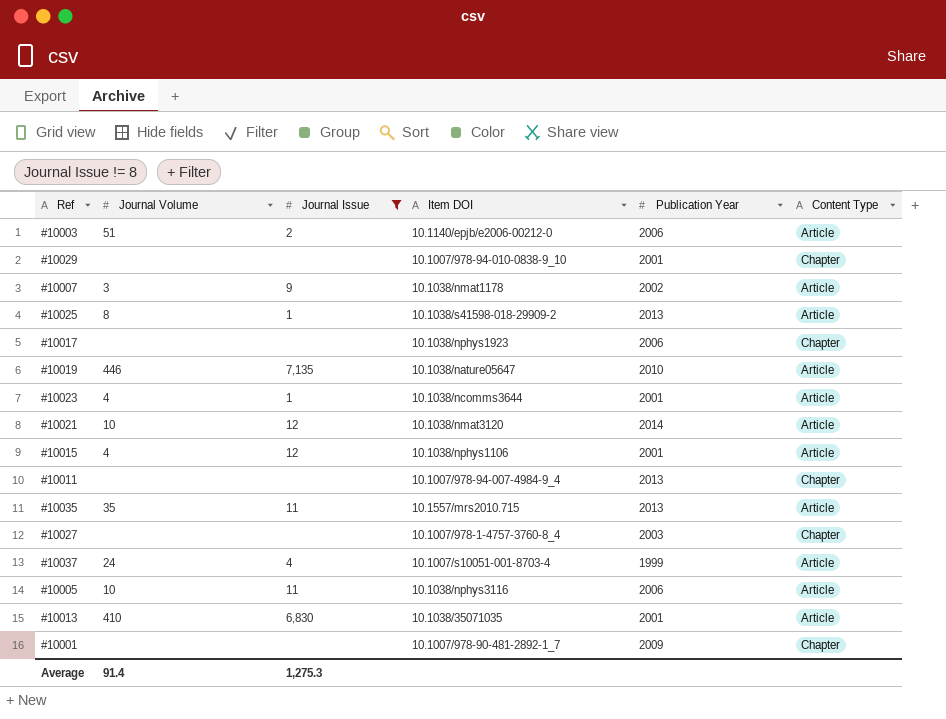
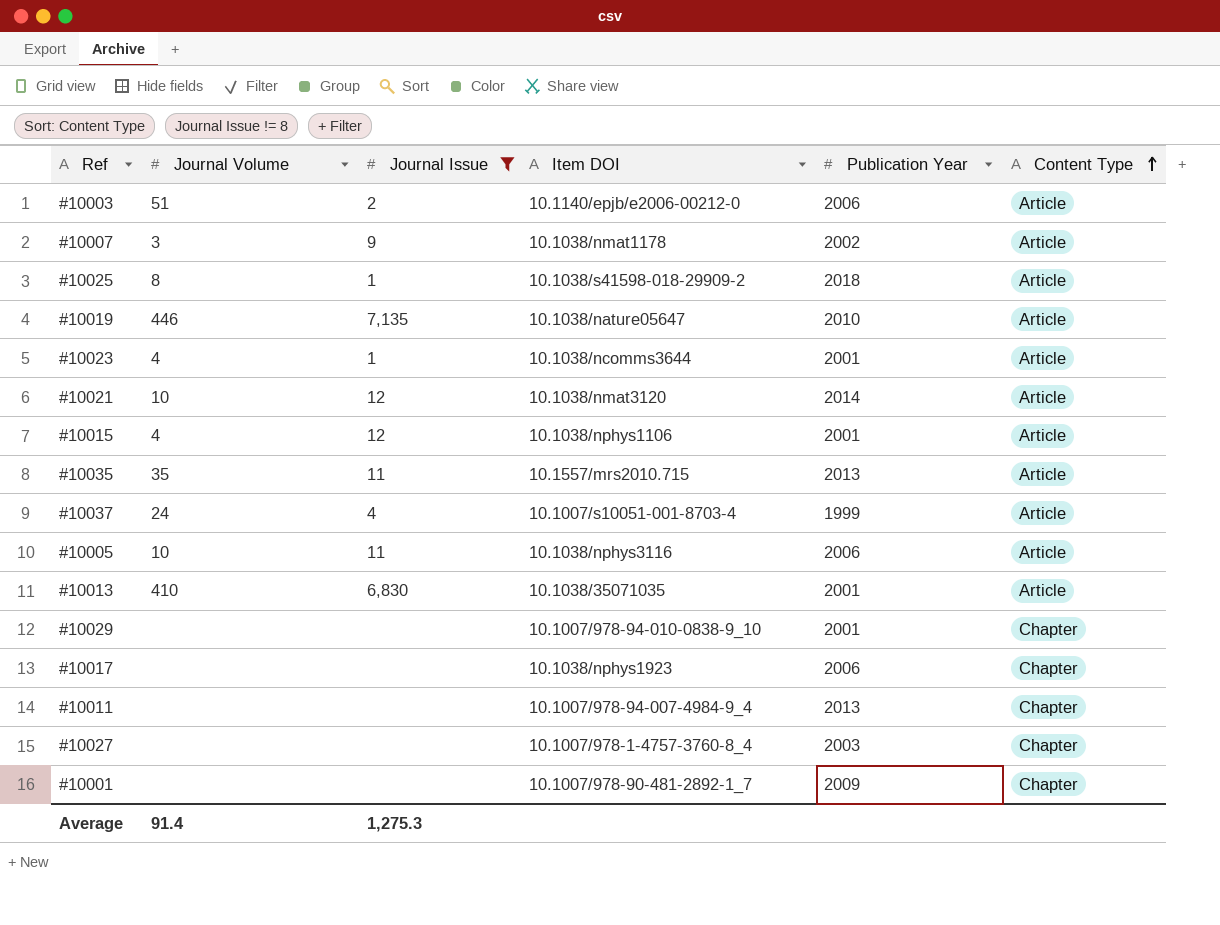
row order: none -> Content Type ascending
#10025 | Publication Year: 2013 -> 2018

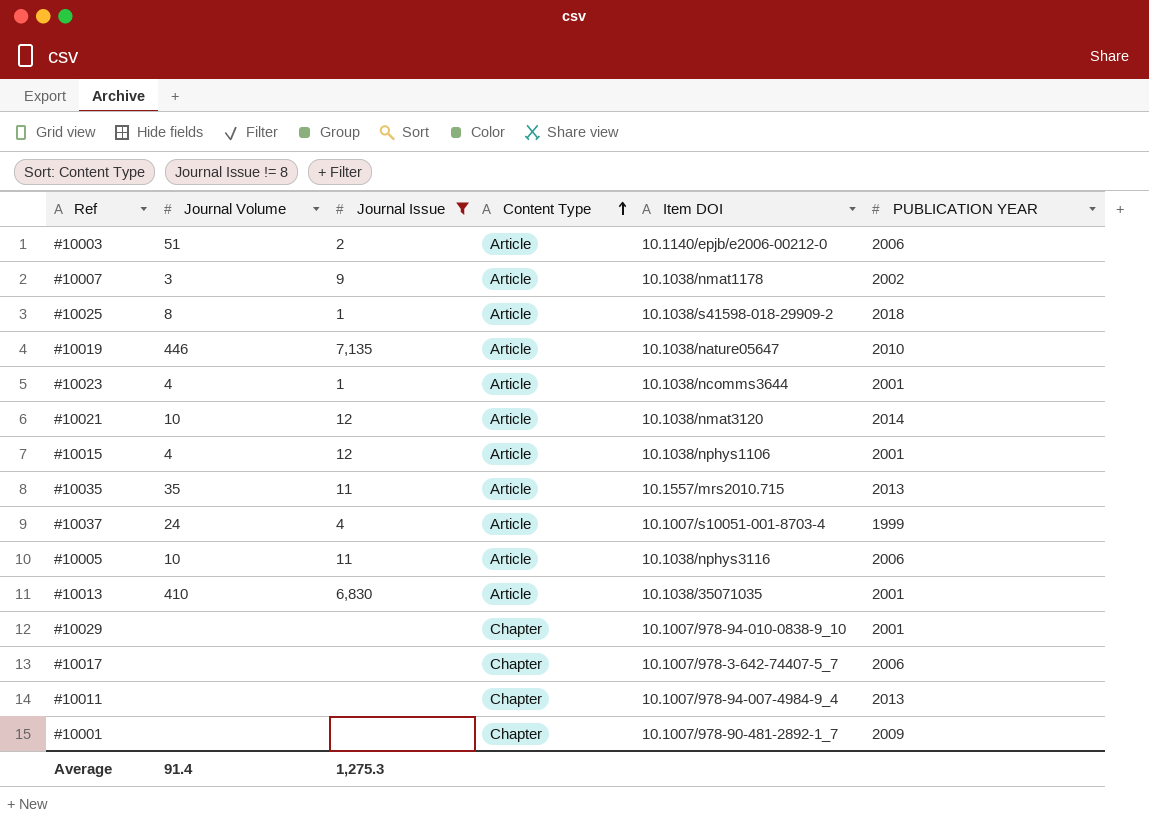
column Content Type | position: 6 -> 4
column name: Publication Year -> PUBLICATION YEAR
row #10027: none | none | 10.1007/978-1-4757-3760-8_4 | 2003 | Chapter -> none
#10017 | Item DOI: 10.1038/nphys1923 -> 10.1007/978-3-642-74407-5_7

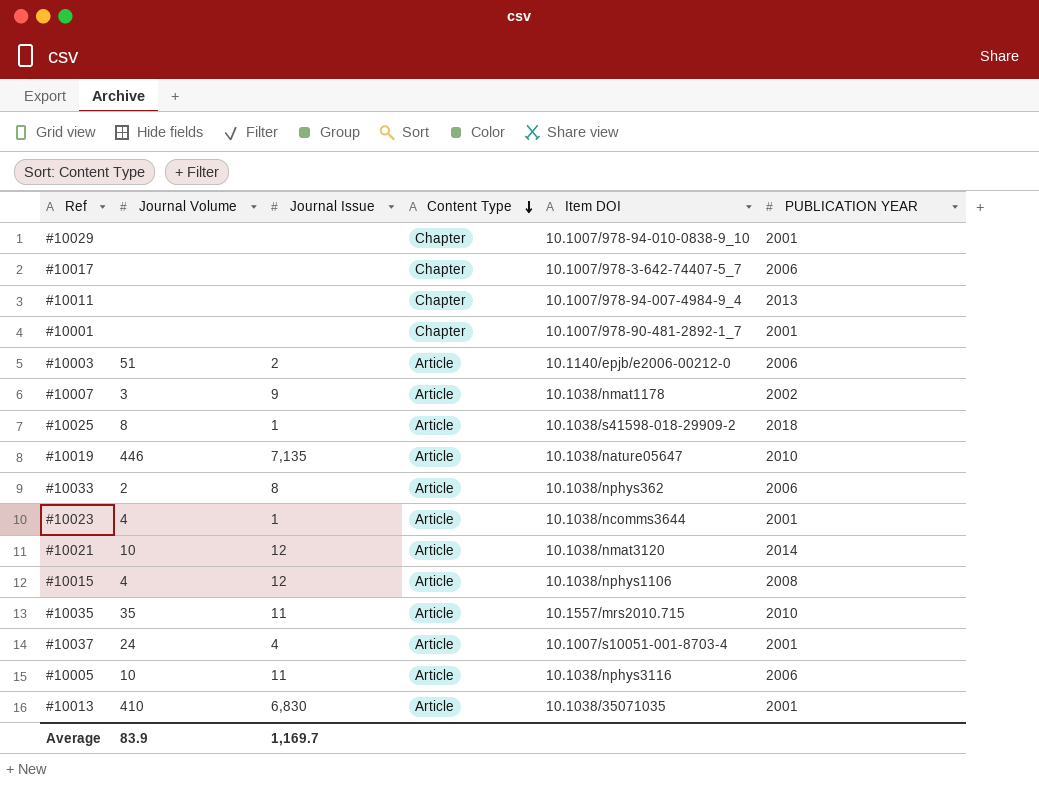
filter: Journal Issue != 8 -> none
row order: Content Type ascending -> Content Type descending
#10001 | PUBLICATION YEAR: 2009 -> 2001
#10015 | PUBLICATION YEAR: 2001 -> 2008
#10035 | PUBLICATION YEAR: 2013 -> 2010
#10037 | PUBLICATION YEAR: 1999 -> 2001
Average | Journal Volume: 91.4 -> 83.9
Average | Journal Issue: 1,275.3 -> 1,169.7

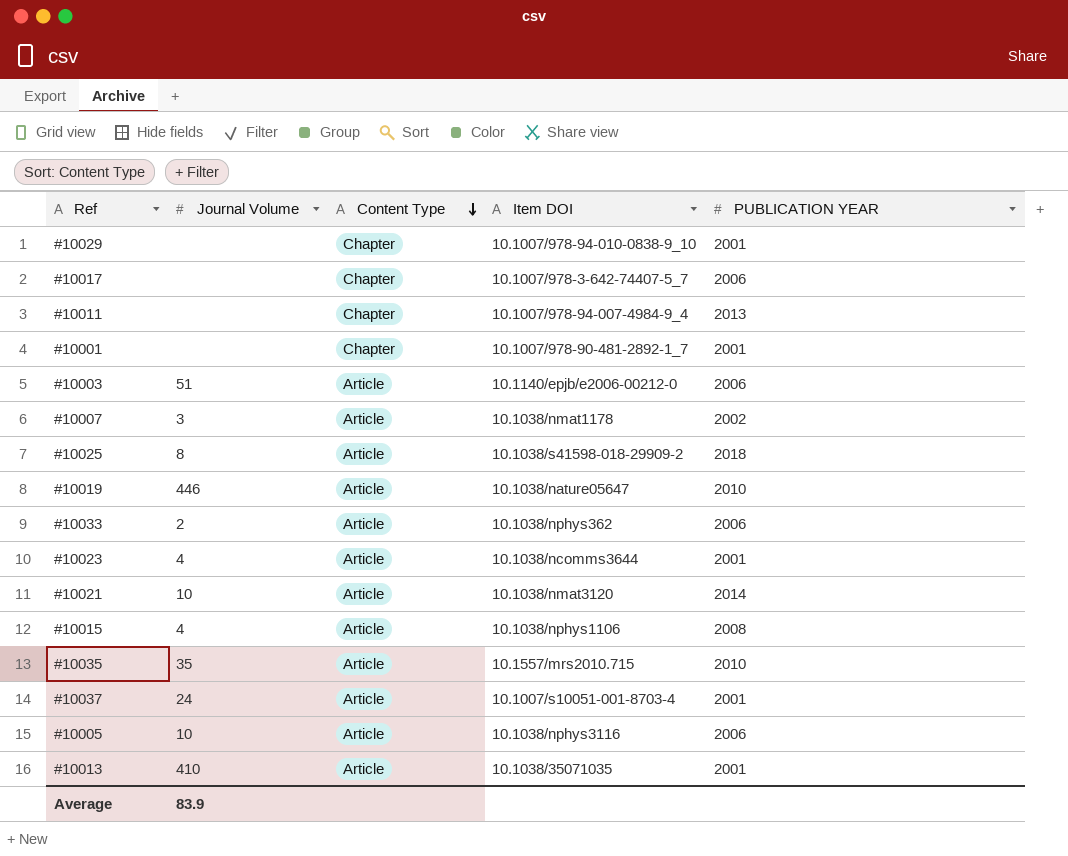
column Journal Issue | position: 3 -> none

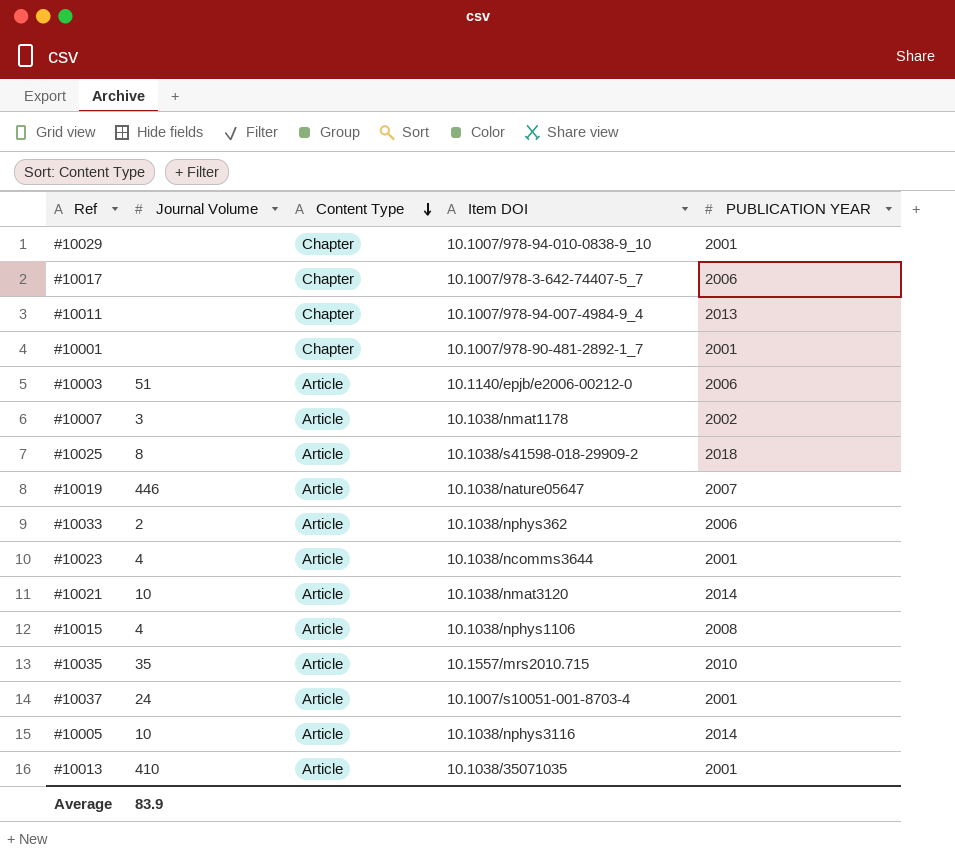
#10019 | PUBLICATION YEAR: 2010 -> 2007
#10005 | PUBLICATION YEAR: 2006 -> 2014

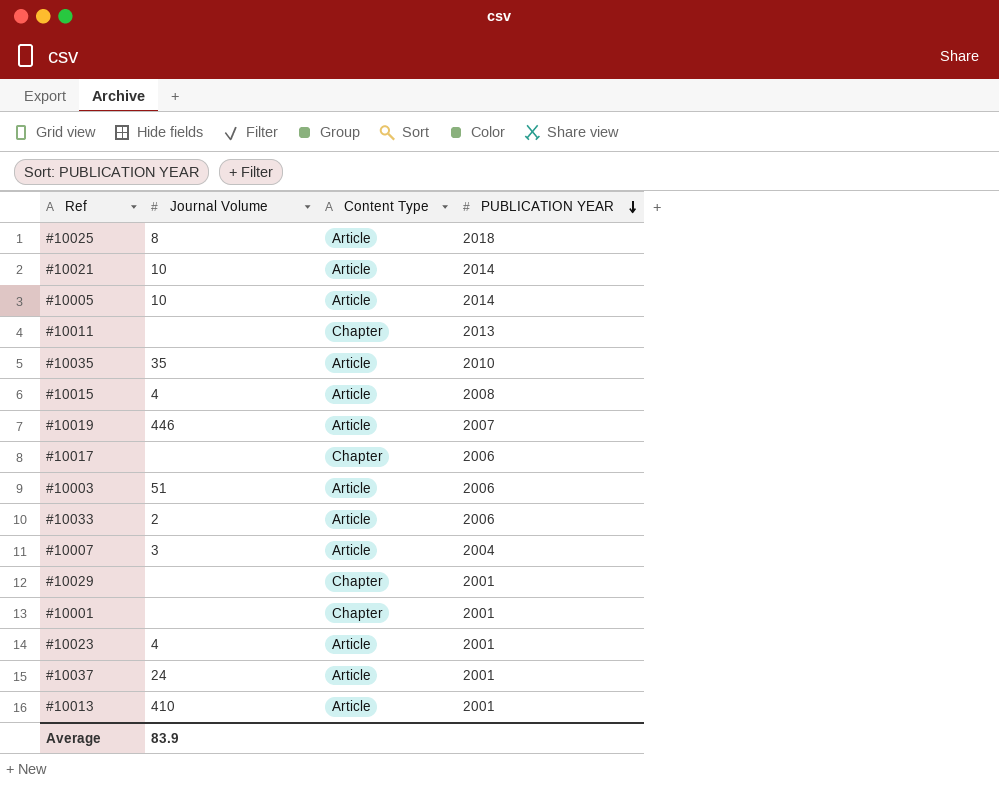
row order: Content Type descending -> PUBLICATION YEAR descending
column Item DOI | position: 4 -> none
#10007 | PUBLICATION YEAR: 2002 -> 2004

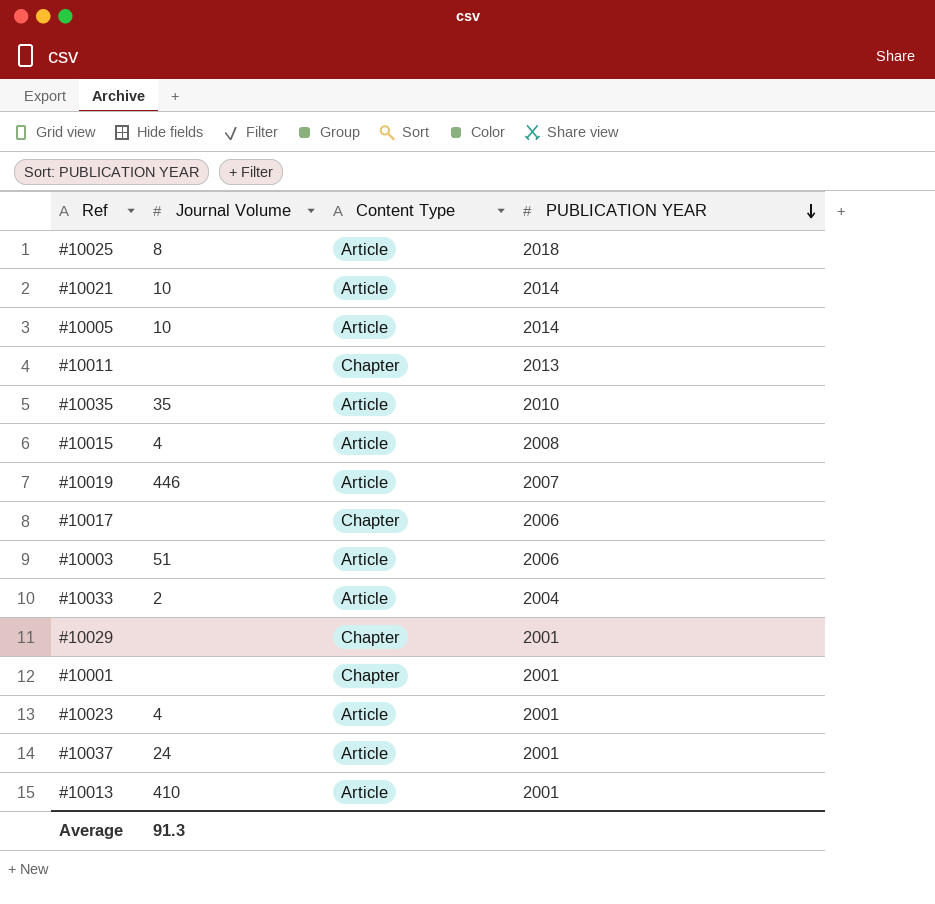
row #10007: 3 | Article | 2004 -> none
#10033 | PUBLICATION YEAR: 2006 -> 2004
Average | Journal Volume: 83.9 -> 91.3

